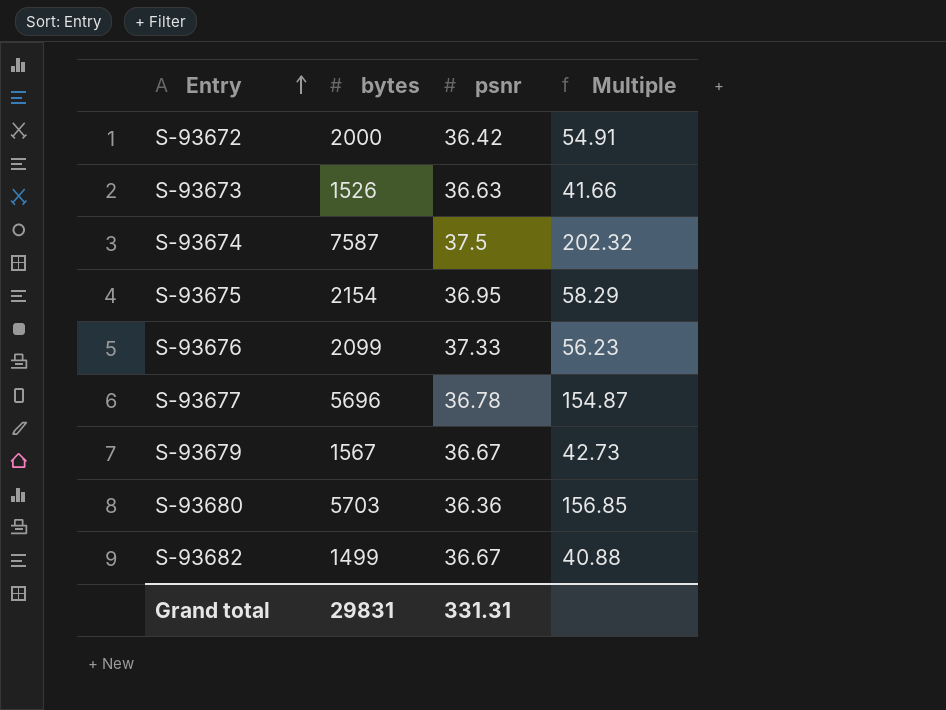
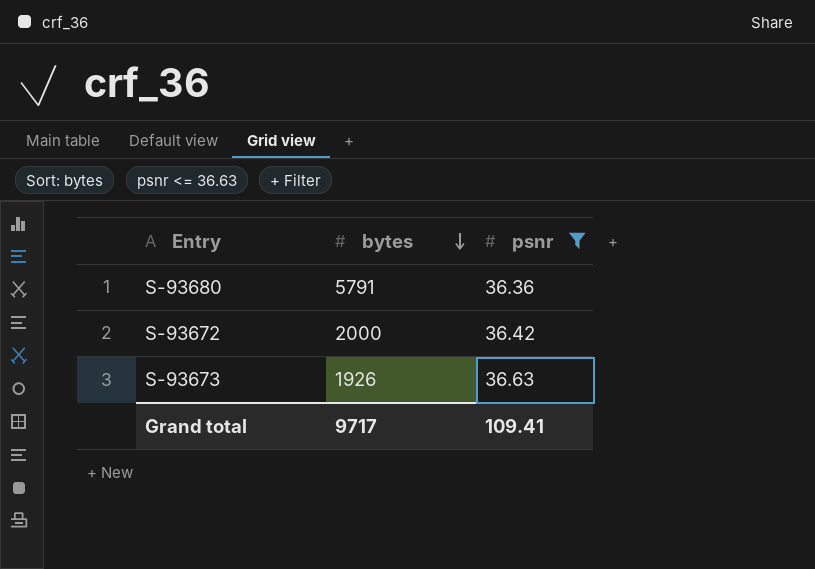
filter: none -> psnr <= 36.63
row order: Entry ascending -> bytes descending
column Multiple | formula: [bytes] / [psnr] -> none
S-93680 | bytes: 5703 -> 5791
S-93673 | bytes: 1526 -> 1926
Grand total | bytes: 29831 -> 9717
Grand total | psnr: 331.31 -> 109.41

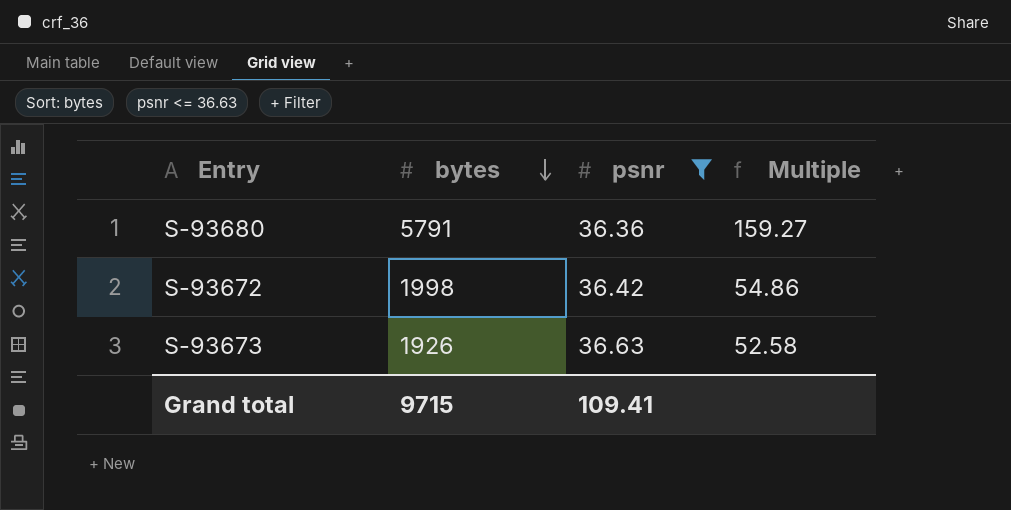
column Multiple | formula: none -> [bytes] / [psnr]
S-93672 | bytes: 2000 -> 1998
Grand total | bytes: 9717 -> 9715

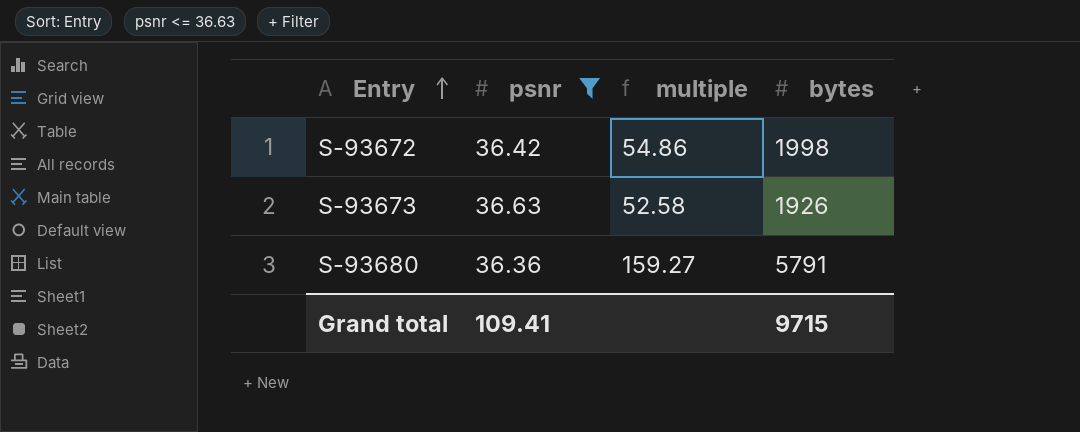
row order: bytes descending -> Entry ascending
column name: Multiple -> multiple
column bytes | position: 2 -> 4

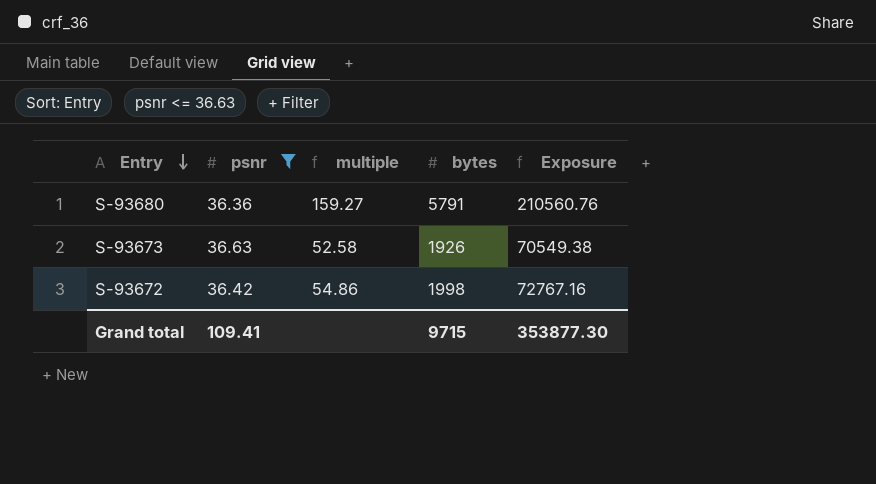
row order: Entry ascending -> Entry descending
column Exposure | formula: none -> [psnr] * [bytes]

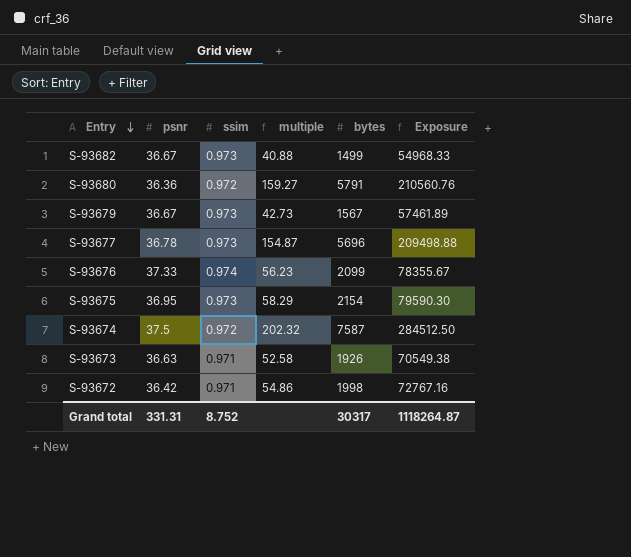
filter: psnr <= 36.63 -> none
column ssim | position: none -> 3
Grand total | psnr: 109.41 -> 331.31
Grand total | bytes: 9715 -> 30317
Grand total | Exposure: 353877.30 -> 1118264.87

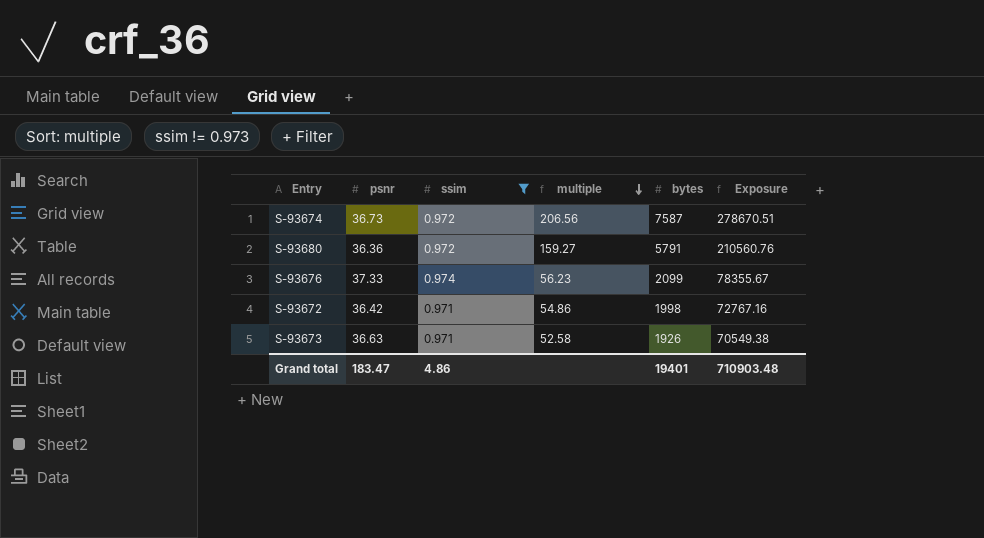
filter: none -> ssim != 0.973
row order: Entry descending -> multiple descending
S-93674 | psnr: 37.5 -> 36.73
S-93674 | multiple: 202.32 -> 206.56
S-93674 | Exposure: 284512.50 -> 278670.51
Grand total | psnr: 331.31 -> 183.47
Grand total | ssim: 8.752 -> 4.86
Grand total | bytes: 30317 -> 19401
Grand total | Exposure: 1118264.87 -> 710903.48

